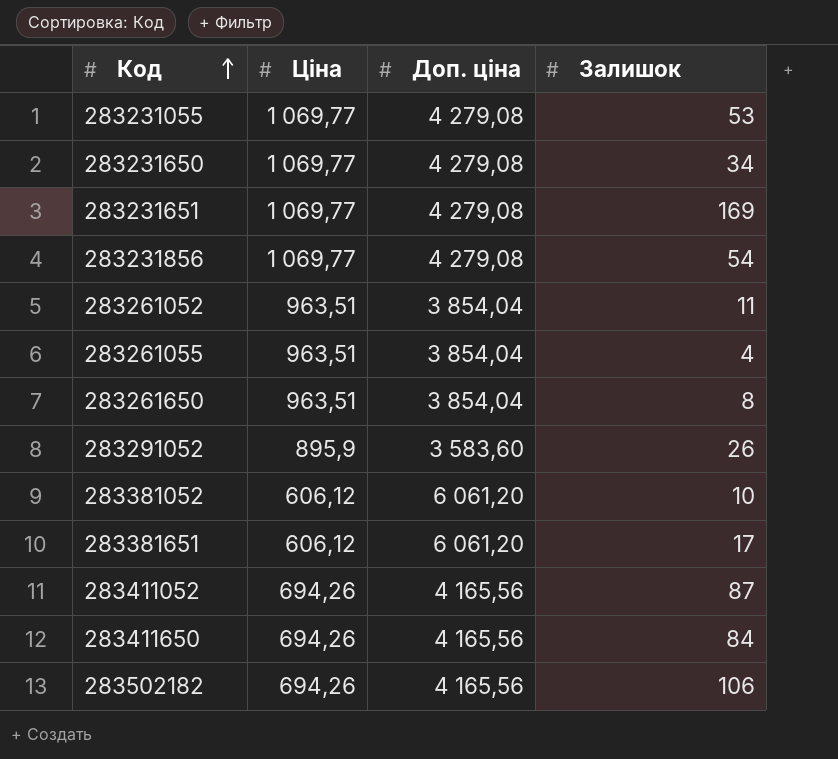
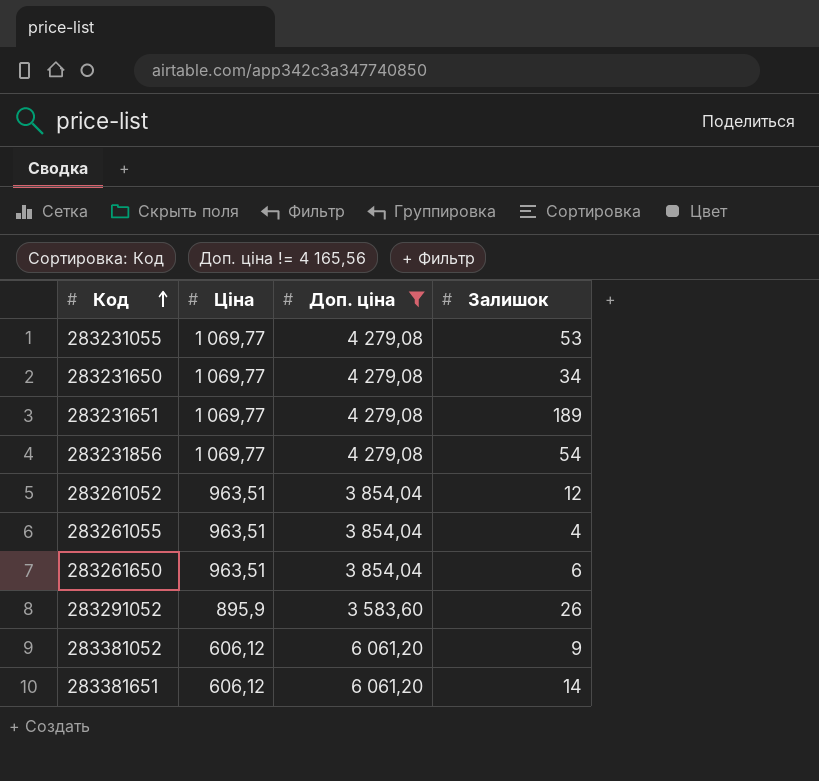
filter: none -> Доп. ціна != 4 165,56
283231651 | Залишок: 169 -> 189
283261052 | Залишок: 11 -> 12
283261650 | Залишок: 8 -> 6
283381052 | Залишок: 10 -> 9
283381651 | Залишок: 17 -> 14

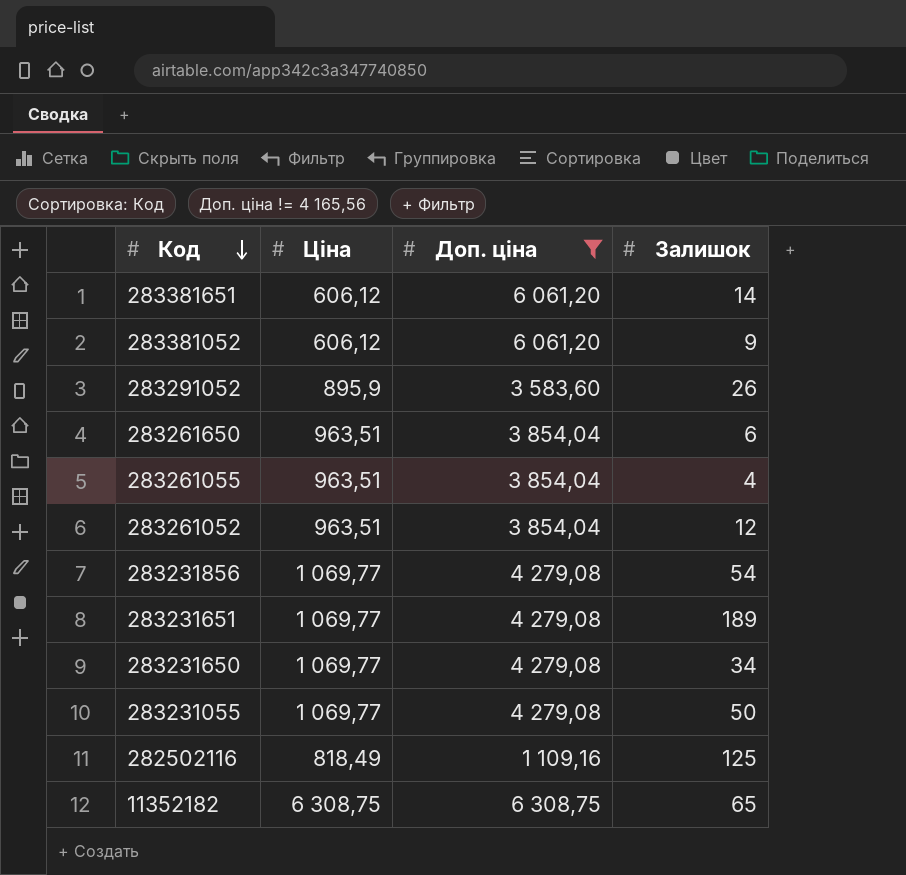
row order: Код ascending -> Код descending
283231055 | Залишок: 53 -> 50
row 282502116: none -> 818,49 | 1 109,16 | 125
row 11352182: none -> 6 308,75 | 6 308,75 | 65

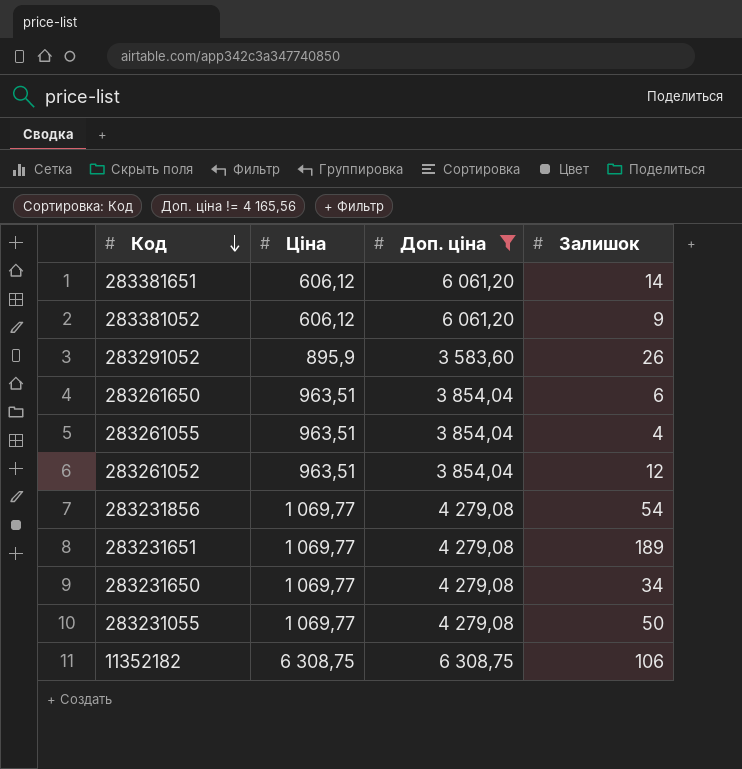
row 282502116: 818,49 | 1 109,16 | 125 -> none
11352182 | Залишок: 65 -> 106

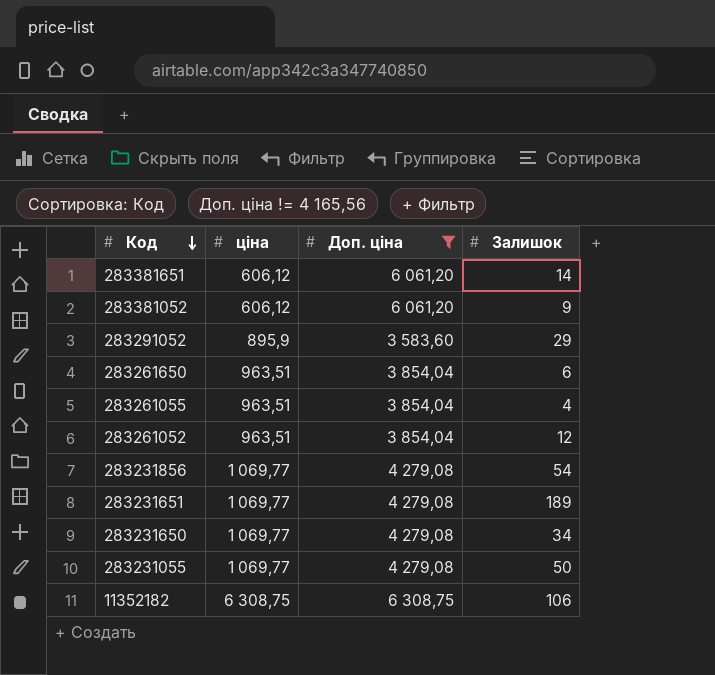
column name: Ціна -> ціна
283291052 | Залишок: 26 -> 29

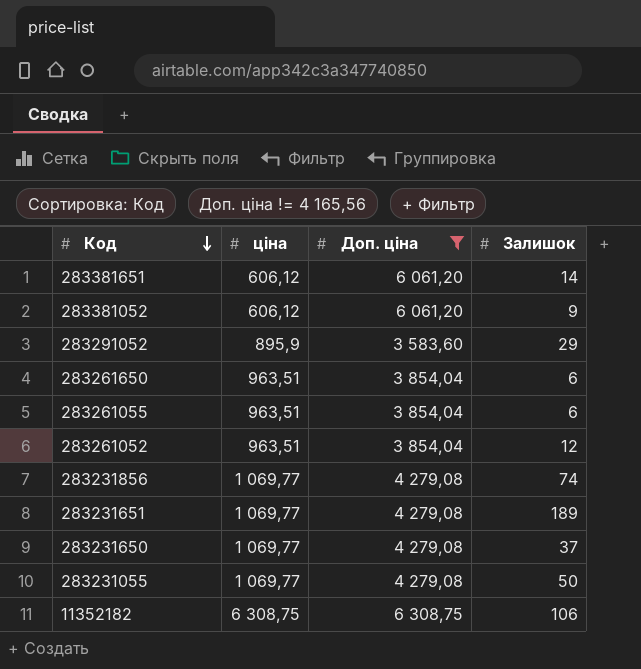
283261055 | Залишок: 4 -> 6
283231856 | Залишок: 54 -> 74
283231650 | Залишок: 34 -> 37

